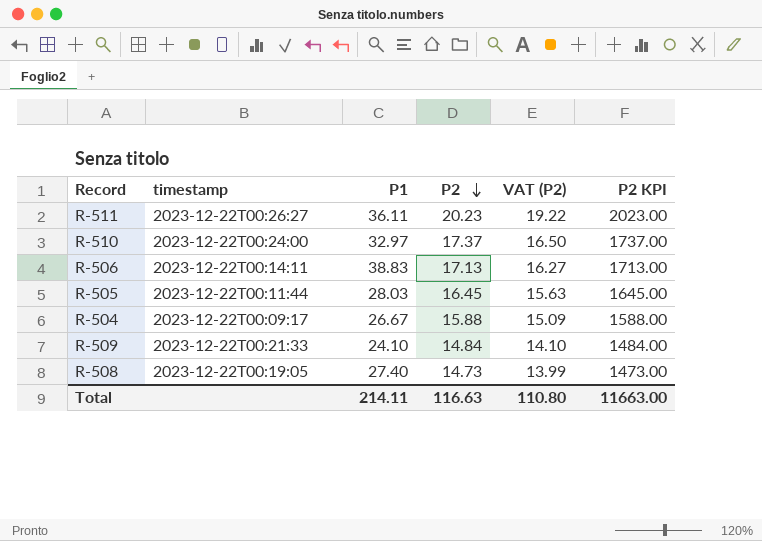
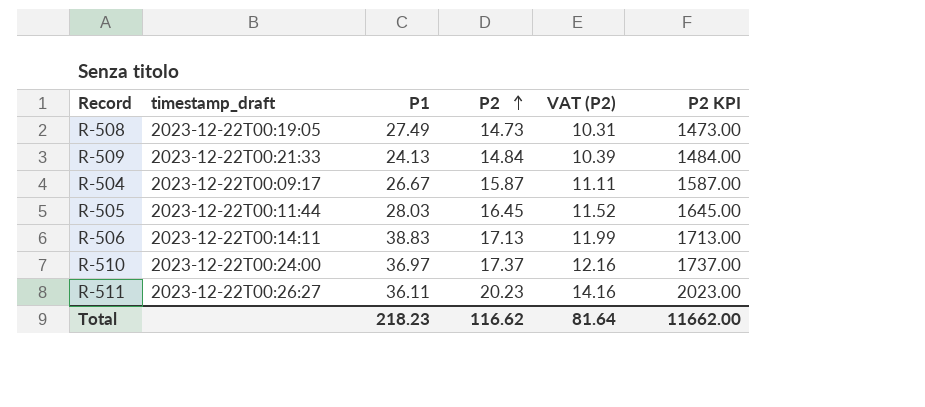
row order: P2 descending -> P2 ascending
column name: timestamp -> timestamp_draft
column VAT (P2) | formula: [P2] * 0.95 -> [P2] * 0.7
R-508 | P1: 27.40 -> 27.49
R-509 | P1: 24.10 -> 24.13
R-504 | P2: 15.88 -> 15.87
R-504 | P2 KPI: 1588.00 -> 1587.00
R-510 | P1: 32.97 -> 36.97
Total | P1: 214.11 -> 218.23
Total | P2: 116.63 -> 116.62
Total | VAT (P2): 110.80 -> 81.64
Total | P2 KPI: 11663.00 -> 11662.00

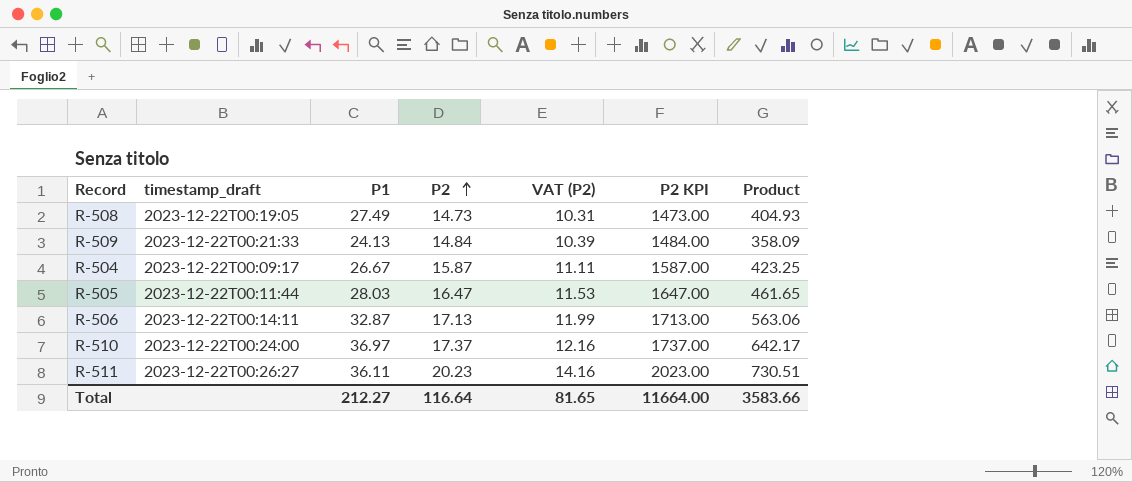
column Product | formula: none -> [P1] * [P2]
R-505 | P2: 16.45 -> 16.47
R-505 | VAT (P2): 11.52 -> 11.53
R-505 | P2 KPI: 1645.00 -> 1647.00
R-506 | P1: 38.83 -> 32.87
Total | P1: 218.23 -> 212.27
Total | P2: 116.62 -> 116.64
Total | VAT (P2): 81.64 -> 81.65
Total | P2 KPI: 11662.00 -> 11664.00

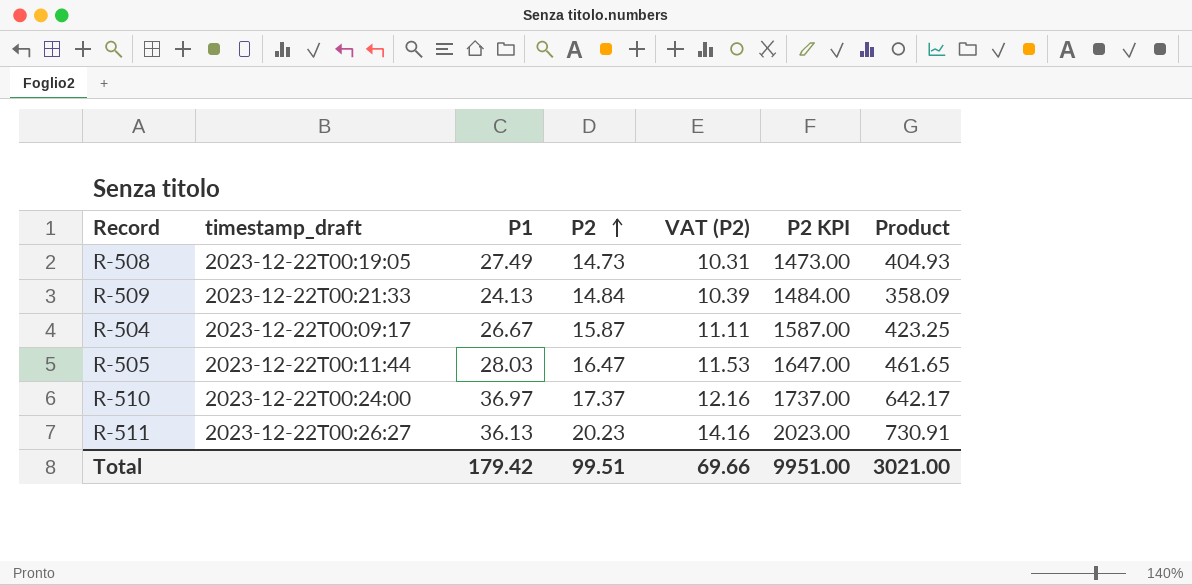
row R-506: 2023-12-22T00:14:11 | 32.87 | 17.13 | 11.99 | 1713.00 | 563.06 -> none
R-511 | P1: 36.11 -> 36.13
R-511 | Product: 730.51 -> 730.91
Total | P1: 212.27 -> 179.42
Total | P2: 116.64 -> 99.51
Total | VAT (P2): 81.65 -> 69.66
Total | P2 KPI: 11664.00 -> 9951.00
Total | Product: 3583.66 -> 3021.00

